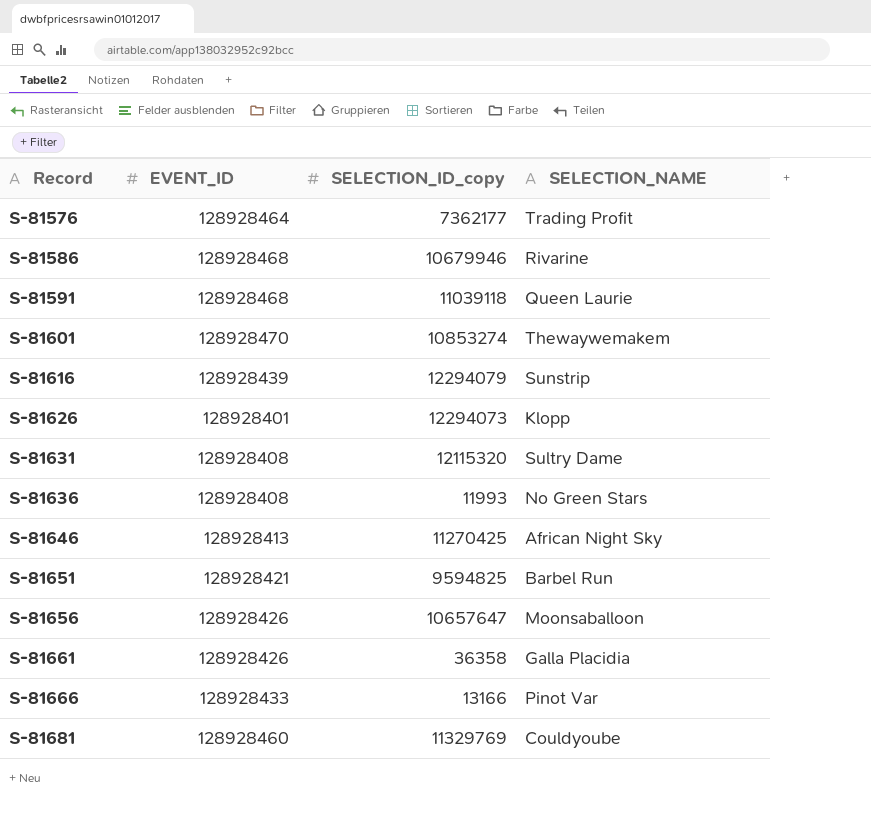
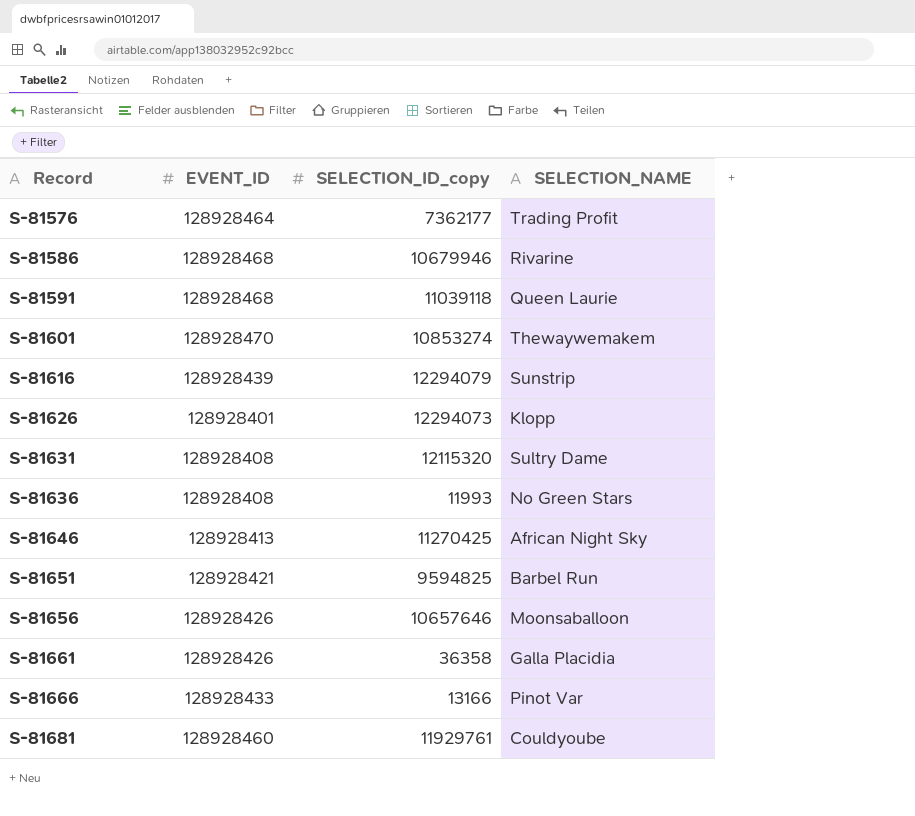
S-81656 | SELECTION_ID_copy: 10657647 -> 10657646
S-81681 | SELECTION_ID_copy: 11329769 -> 11929761

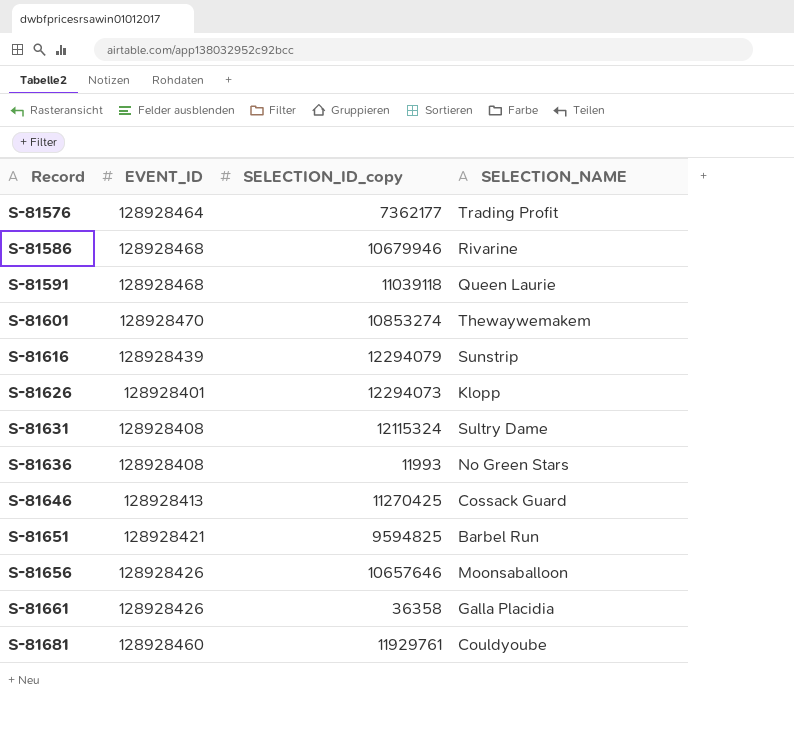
row S-81666: 128928433 | 13166 | Pinot Var -> none
S-81631 | SELECTION_ID_copy: 12115320 -> 12115324
S-81646 | SELECTION_NAME: African Night Sky -> Cossack Guard

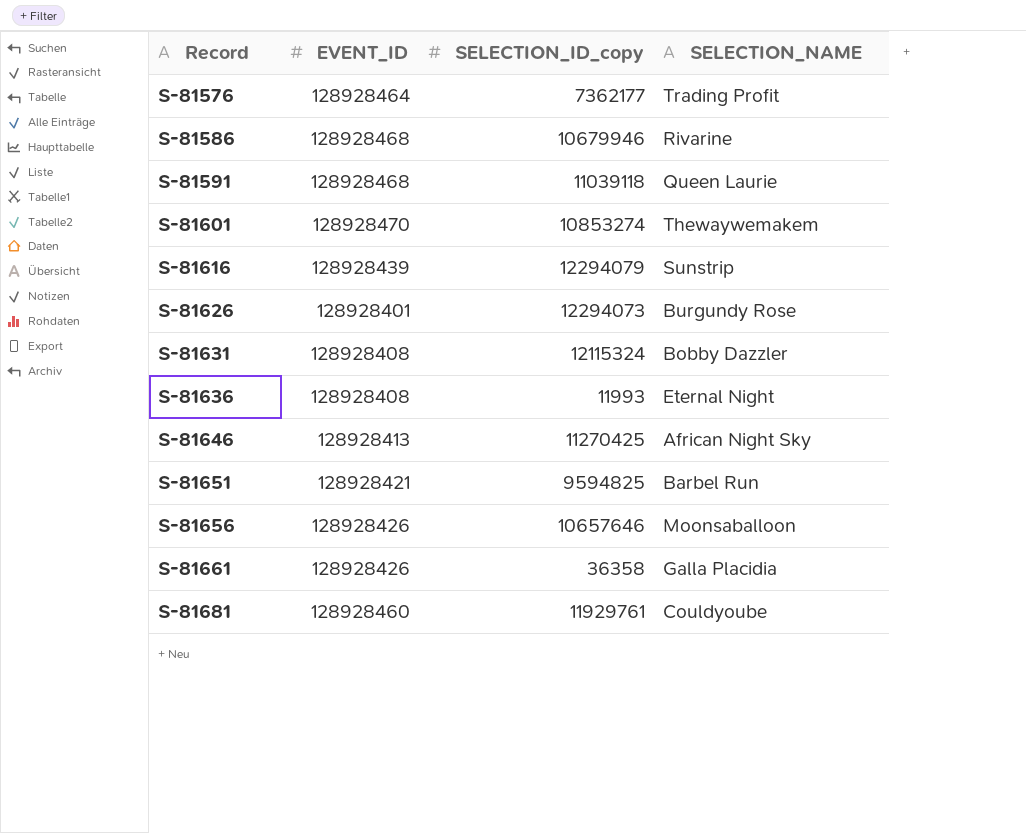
S-81626 | SELECTION_NAME: Klopp -> Burgundy Rose
S-81631 | SELECTION_NAME: Sultry Dame -> Bobby Dazzler
S-81636 | SELECTION_NAME: No Green Stars -> Eternal Night
S-81646 | SELECTION_NAME: Cossack Guard -> African Night Sky

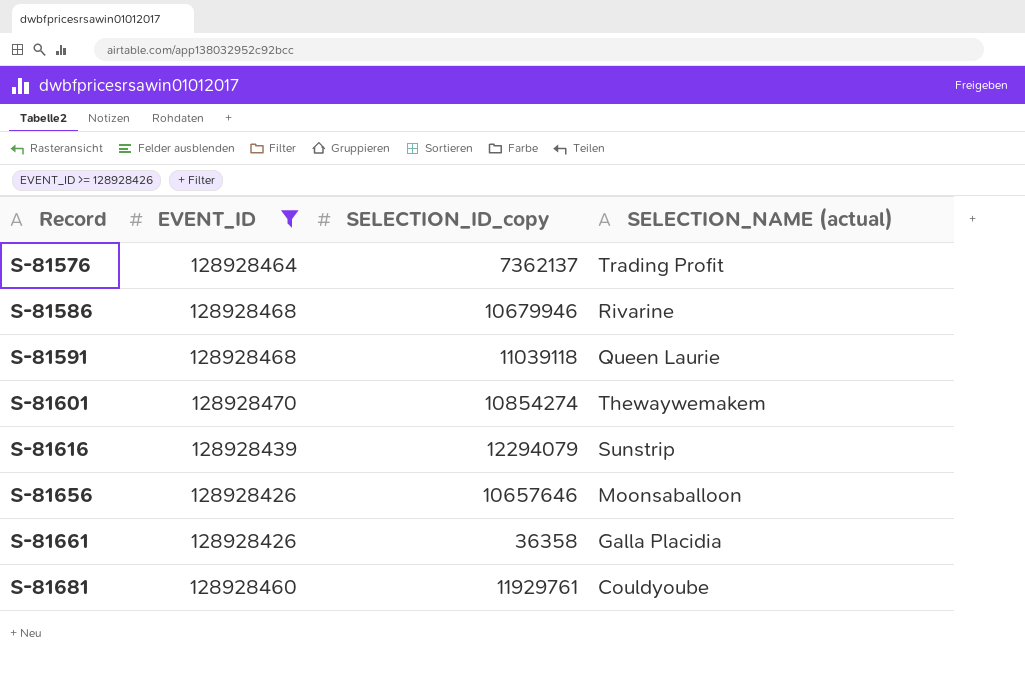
filter: none -> EVENT_ID >= 128928426
column name: SELECTION_NAME -> SELECTION_NAME (actual)
S-81576 | SELECTION_ID_copy: 7362177 -> 7362137
S-81601 | SELECTION_ID_copy: 10853274 -> 10854274

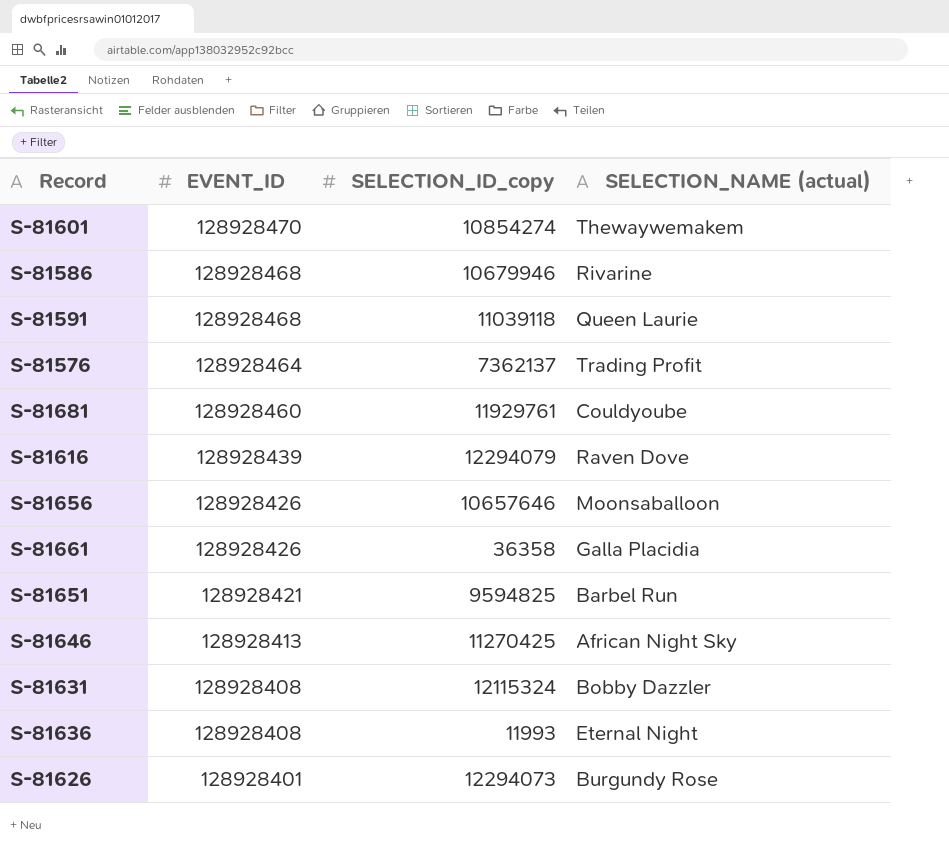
filter: EVENT_ID >= 128928426 -> none
row order: Record ascending -> EVENT_ID descending
S-81616 | SELECTION_NAME (actual): Sunstrip -> Raven Dove

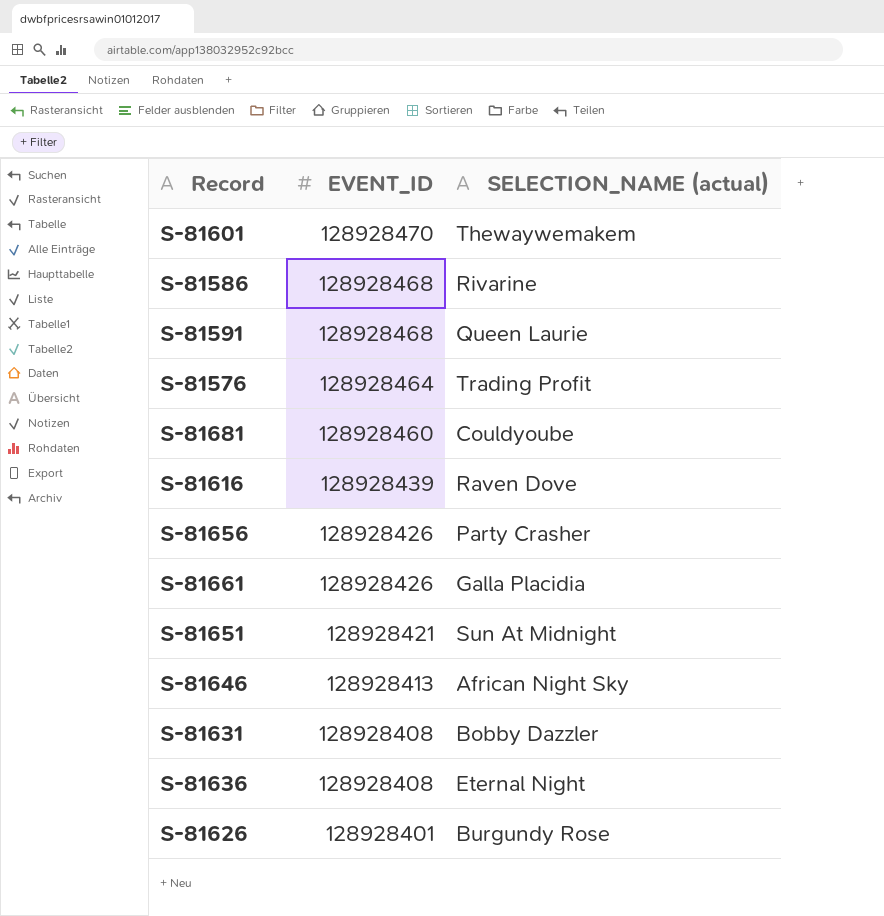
column SELECTION_ID_copy | position: 3 -> none
S-81656 | SELECTION_NAME (actual): Moonsaballoon -> Party Crasher
S-81651 | SELECTION_NAME (actual): Barbel Run -> Sun At Midnight

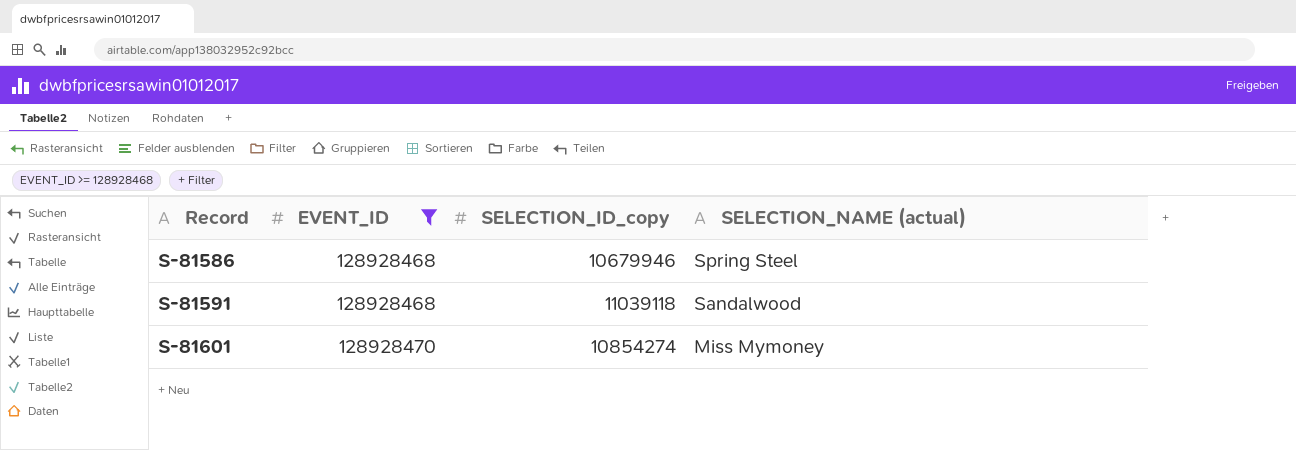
filter: none -> EVENT_ID >= 128928468
row order: EVENT_ID descending -> Record ascending
column SELECTION_ID_copy | position: none -> 3
S-81586 | SELECTION_NAME (actual): Rivarine -> Spring Steel
S-81591 | SELECTION_NAME (actual): Queen Laurie -> Sandalwood
S-81601 | SELECTION_NAME (actual): Thewaywemakem -> Miss Mymoney

